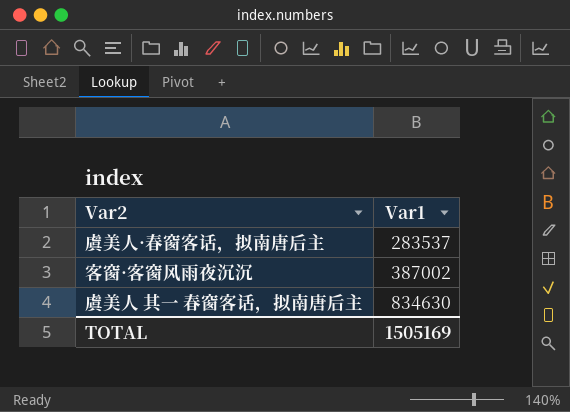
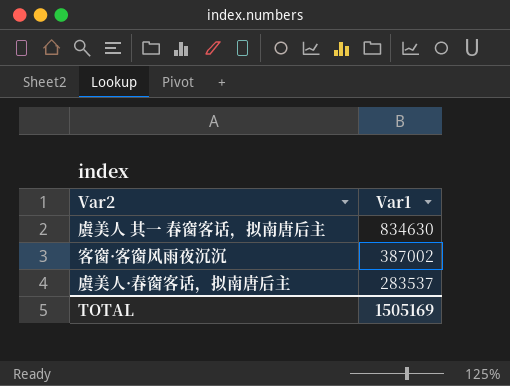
row order: Var1 ascending -> Var1 descending

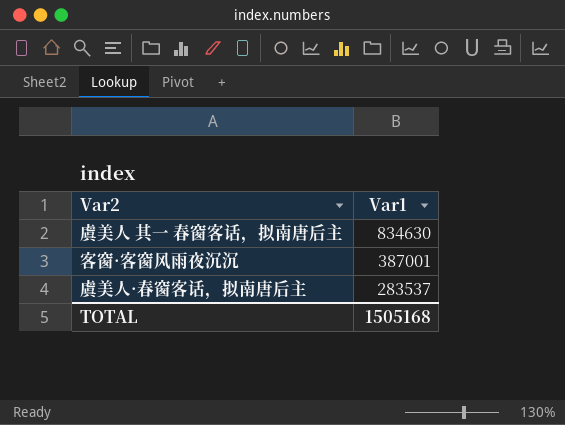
客窗·客窗风雨夜沉沉 | Var1: 387002 -> 387001
TOTAL | Var1: 1505169 -> 1505168

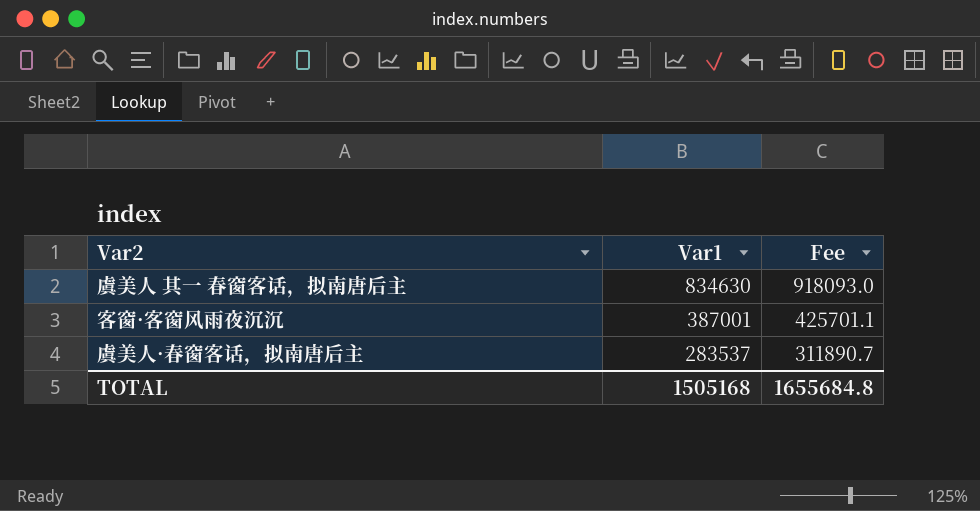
column Fee | formula: none -> [Var1] * 1.1

